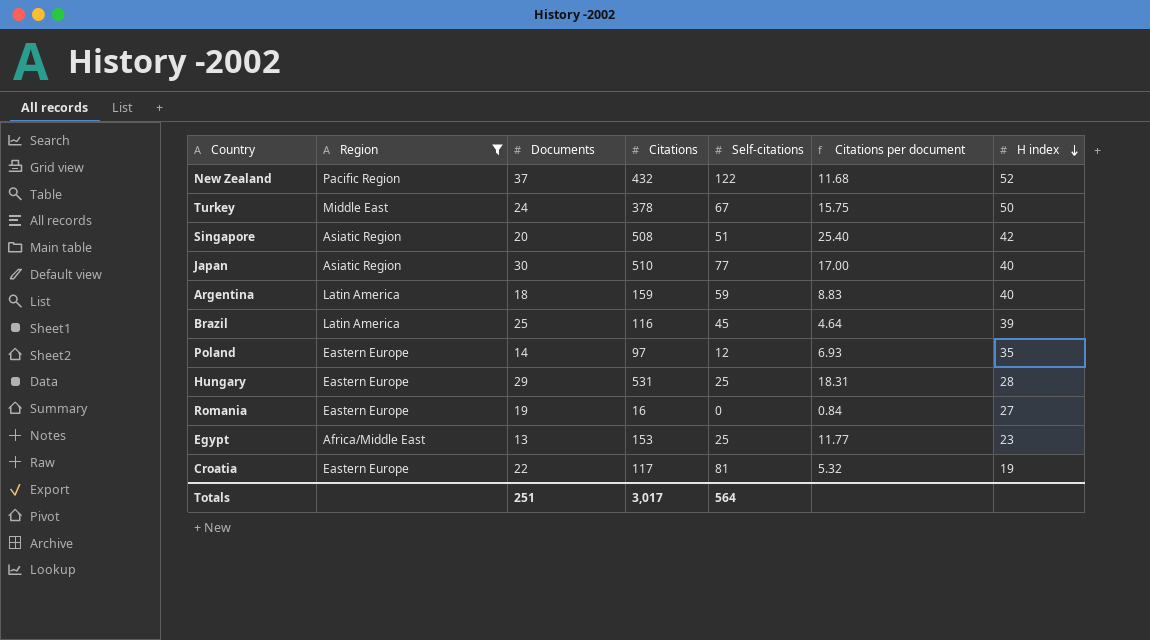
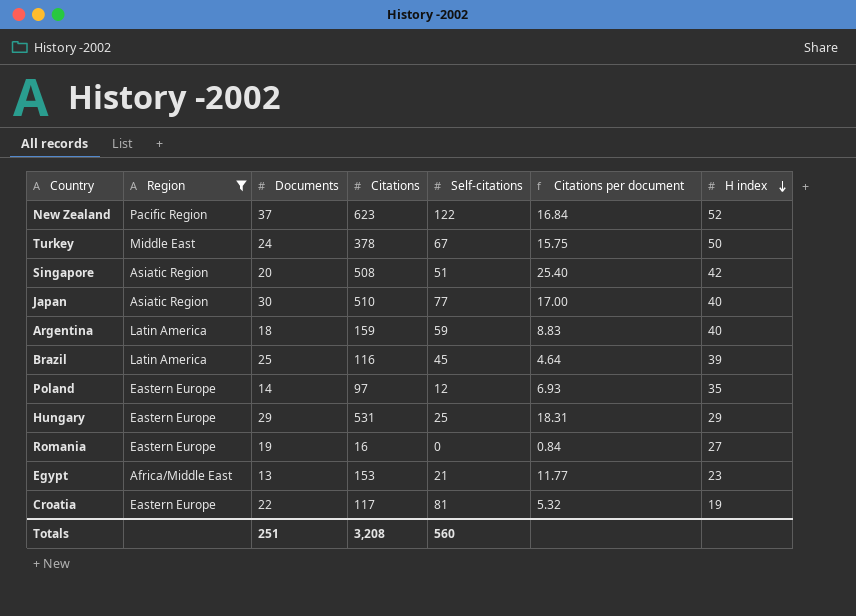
New Zealand | Citations: 432 -> 623
New Zealand | Citations per document: 11.68 -> 16.84
Hungary | H index: 28 -> 29
Egypt | Self-citations: 25 -> 21
Totals | Citations: 3,017 -> 3,208
Totals | Self-citations: 564 -> 560

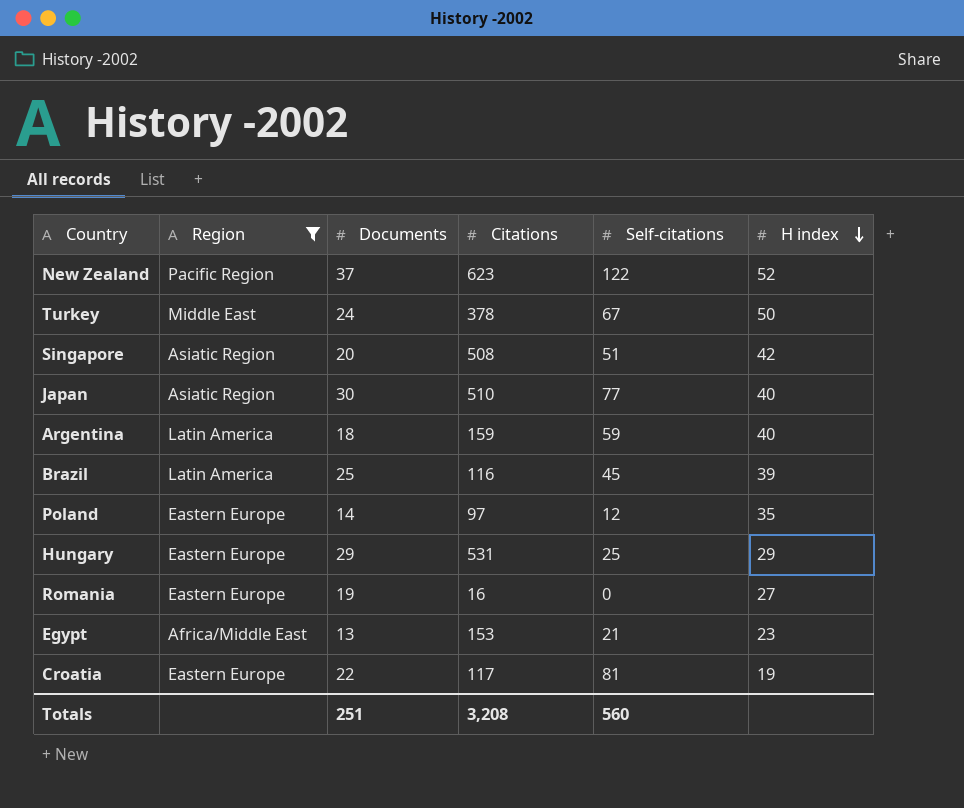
column Citations per document | formula: [Citations] / [Documents] -> none

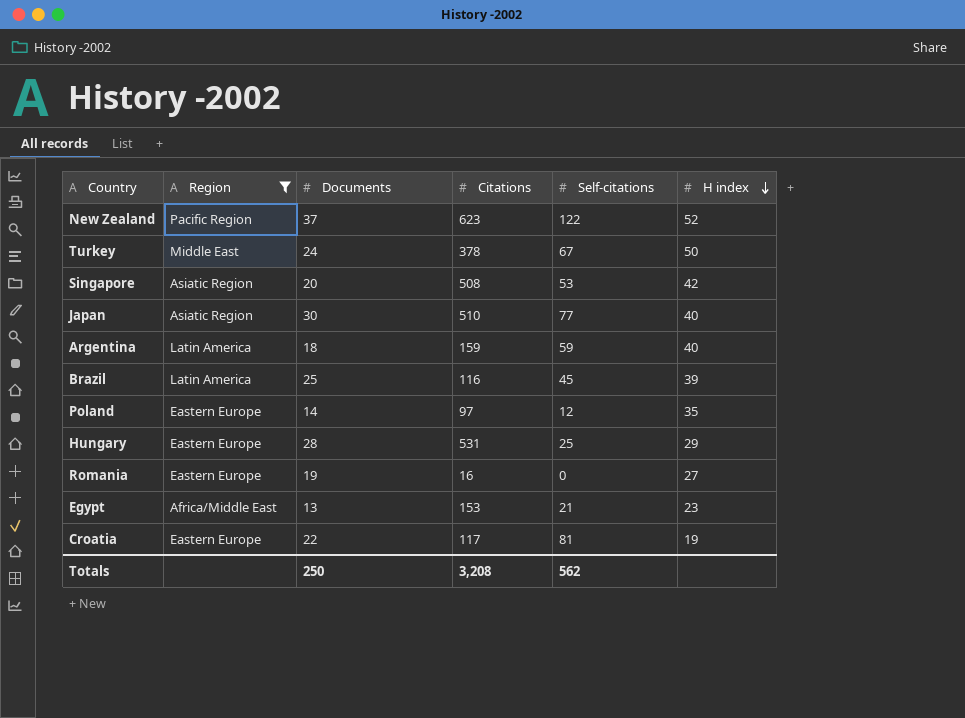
Singapore | Self-citations: 51 -> 53
Hungary | Documents: 29 -> 28
Totals | Documents: 251 -> 250
Totals | Self-citations: 560 -> 562

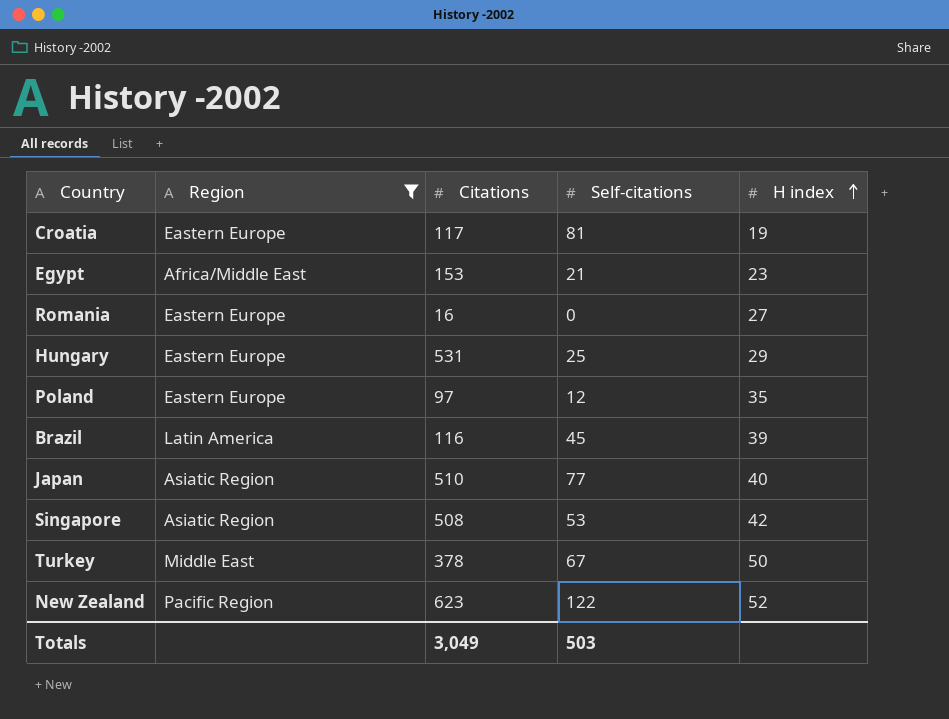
row order: H index descending -> H index ascending
column Documents | position: 3 -> none
row Argentina: Latin America | 18 | 159 | 59 | 40 -> none
Totals | Citations: 3,208 -> 3,049
Totals | Self-citations: 562 -> 503

